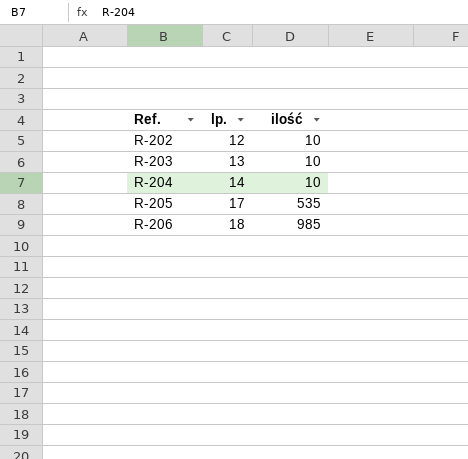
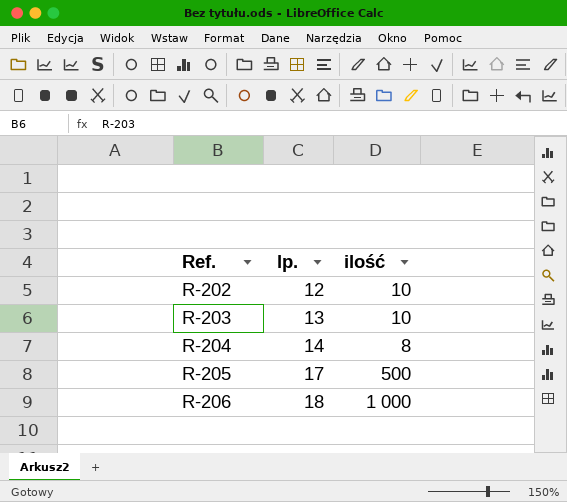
R-204 | ilość: 10 -> 8
R-205 | ilość: 535 -> 500
R-206 | ilość: 985 -> 1 000

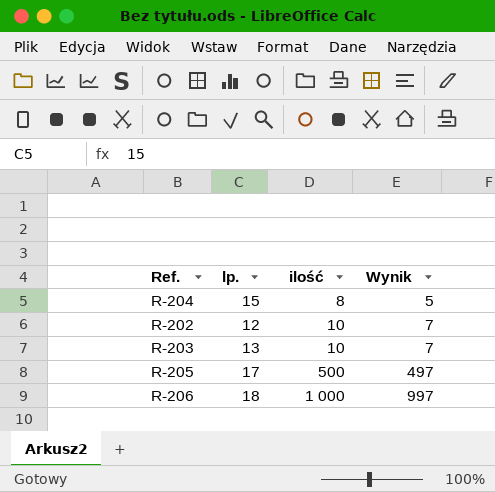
row order: Ref. ascending -> ilość ascending
column Wynik | formula: none -> [ilość] - 3
R-204 | lp.: 14 -> 15

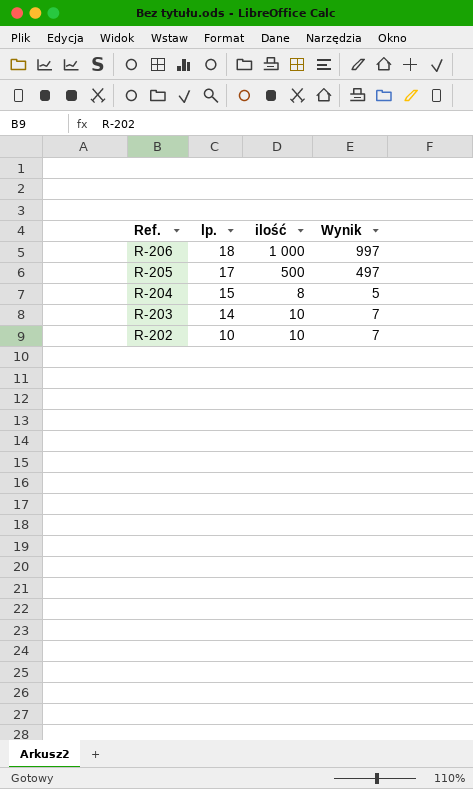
row order: ilość ascending -> Ref. descending
R-203 | lp.: 13 -> 14
R-202 | lp.: 12 -> 10

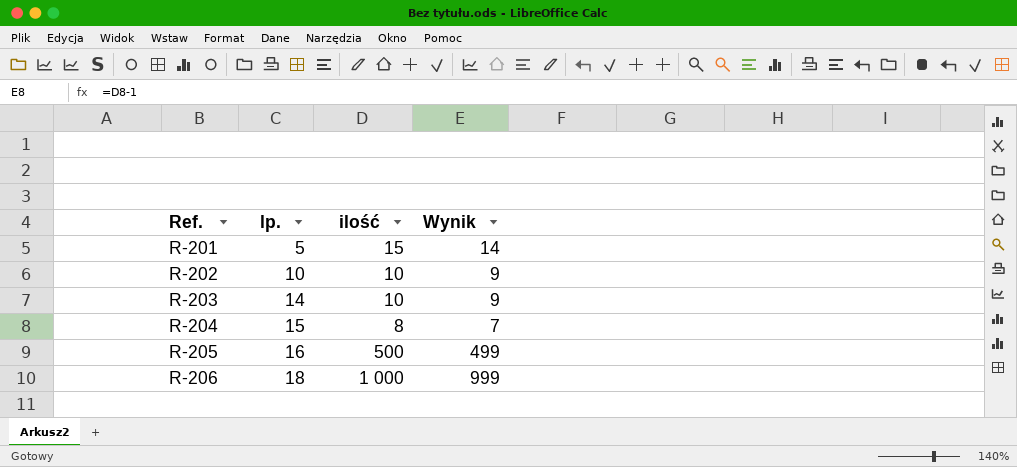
row order: Ref. descending -> Ref. ascending
column Wynik | formula: [ilość] - 3 -> [ilość] - 1
row R-201: none -> 5 | 15 | 14
R-205 | lp.: 17 -> 16

